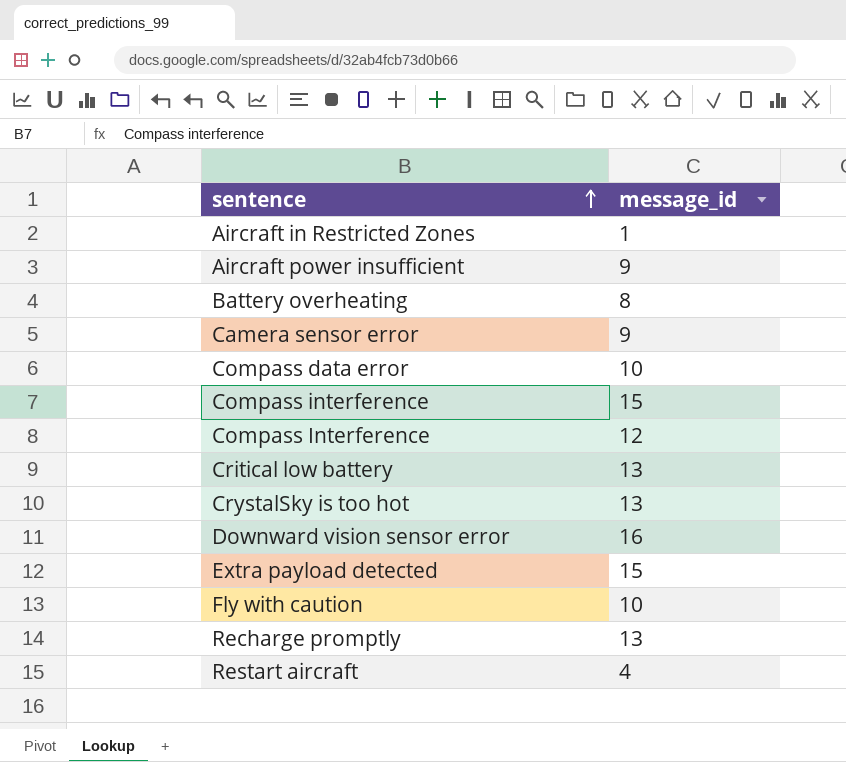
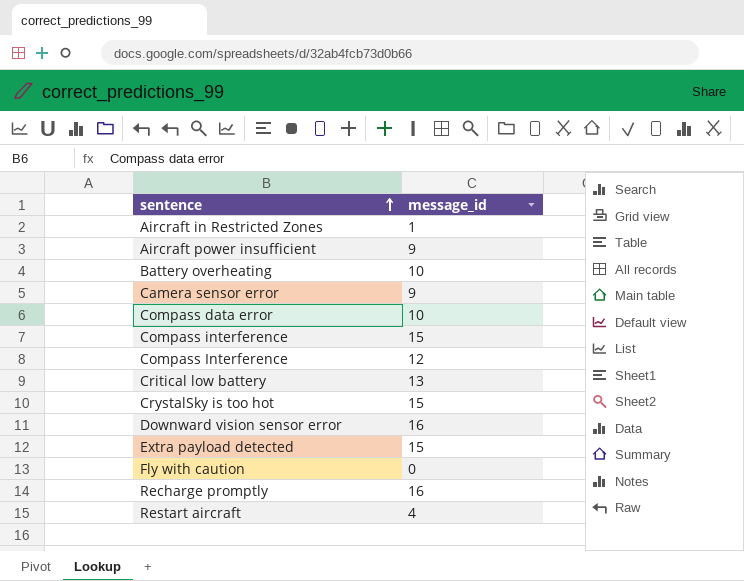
Battery overheating | message_id: 8 -> 10
CrystalSky is too hot | message_id: 13 -> 15
Fly with caution | message_id: 10 -> 0
Recharge promptly | message_id: 13 -> 16

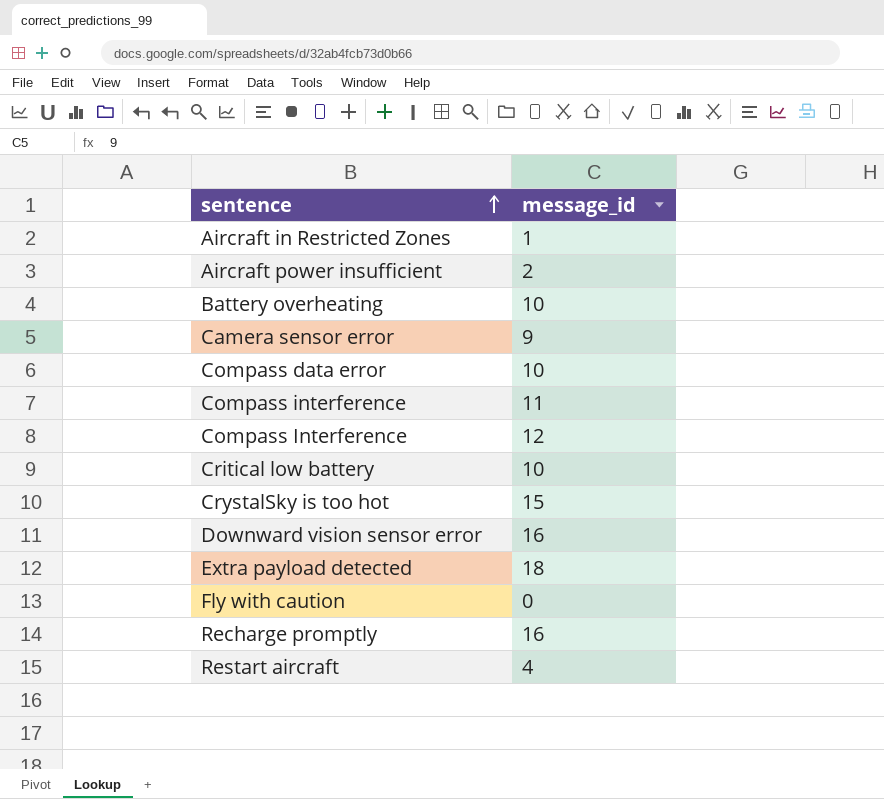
Aircraft power insufficient | message_id: 9 -> 2
Compass interference | message_id: 15 -> 11
Critical low battery | message_id: 13 -> 10
Extra payload detected | message_id: 15 -> 18

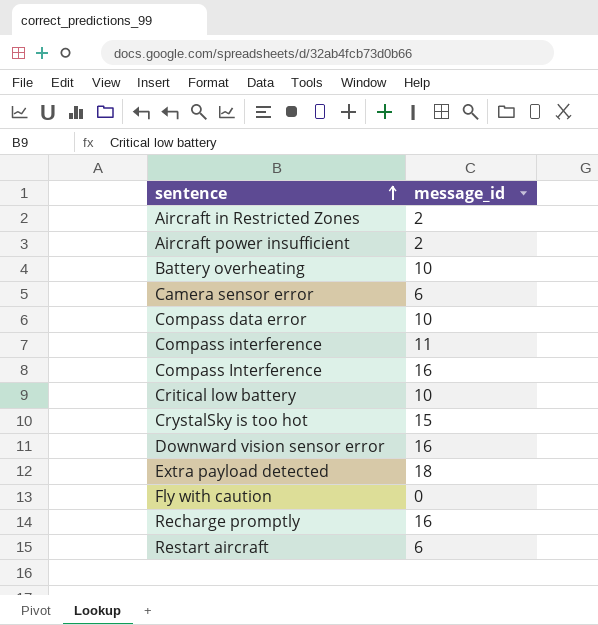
Aircraft in Restricted Zones | message_id: 1 -> 2
Camera sensor error | message_id: 9 -> 6
Compass Interference | message_id: 12 -> 16
Restart aircraft | message_id: 4 -> 6

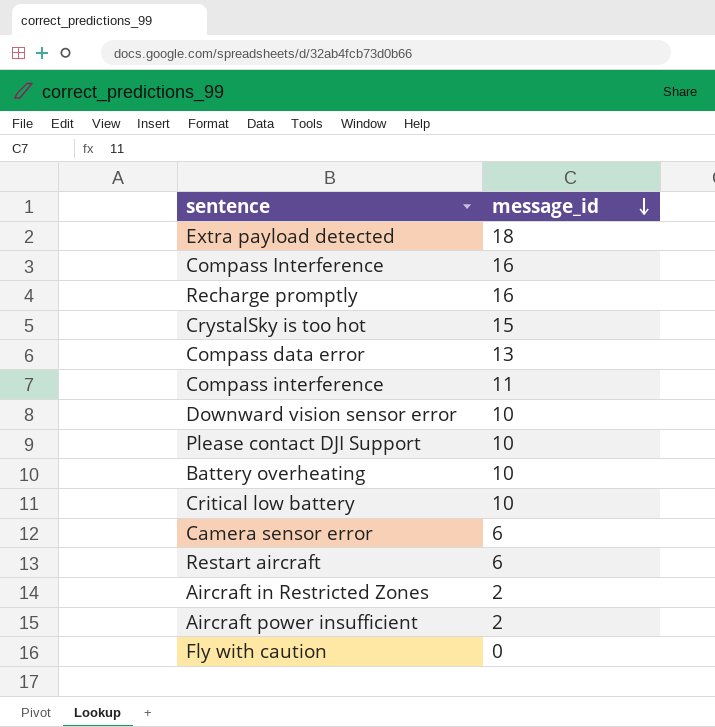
row order: sentence ascending -> message_id descending
Compass data error | message_id: 10 -> 13
Downward vision sensor error | message_id: 16 -> 10
row Please contact DJI Support: none -> 10

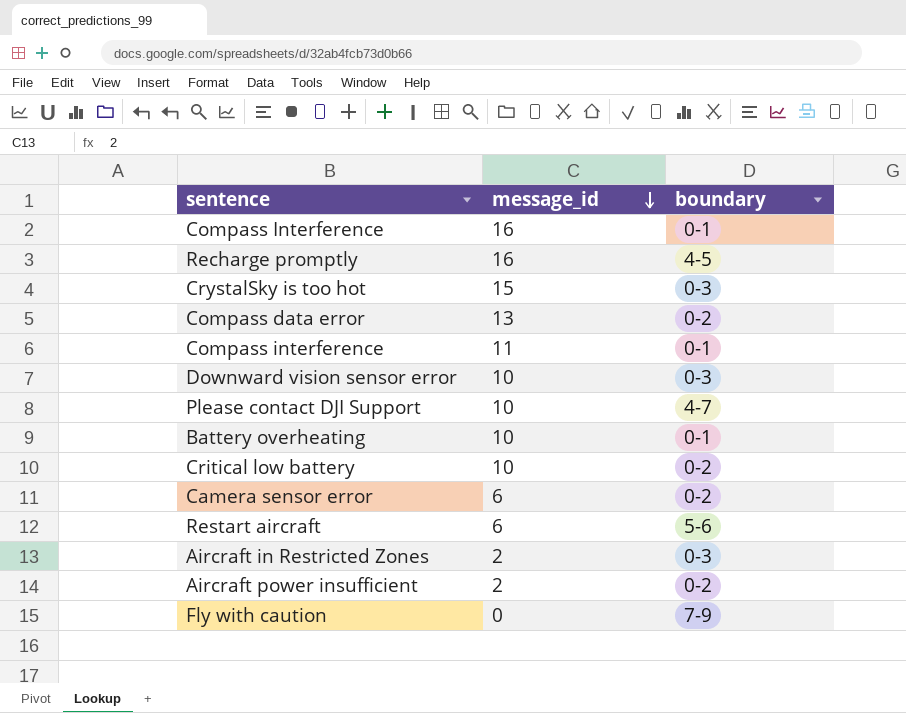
column boundary | position: none -> 3
row Extra payload detected: 18 -> none

